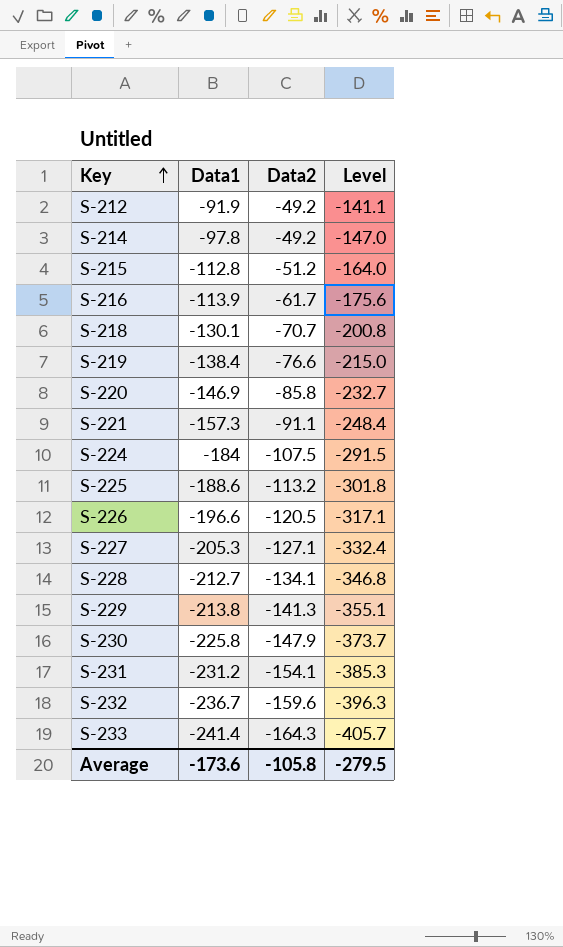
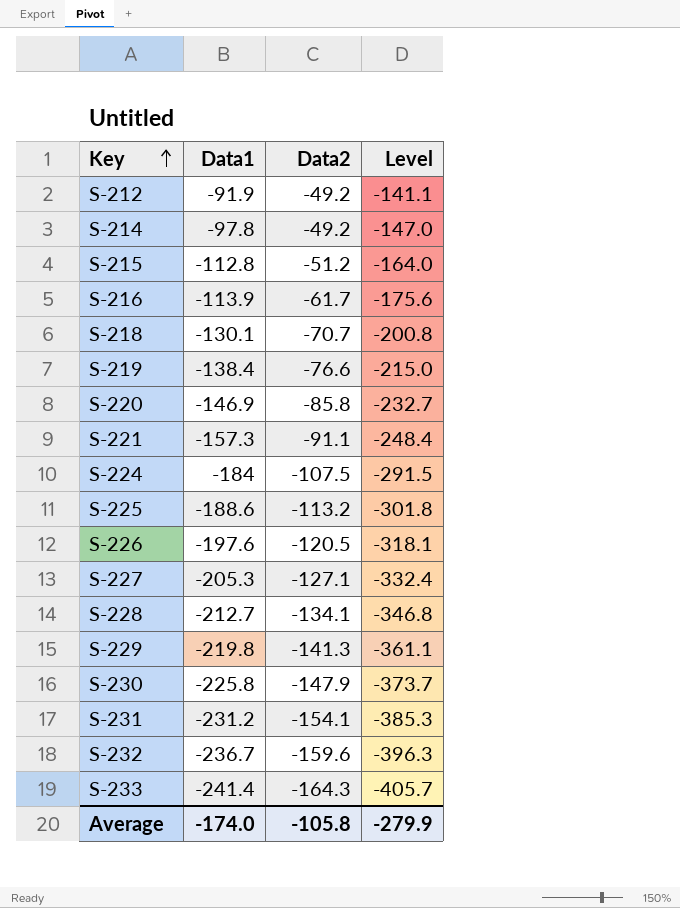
S-226 | Data1: -196.6 -> -197.6
S-226 | Level: -317.1 -> -318.1
S-229 | Data1: -213.8 -> -219.8
S-229 | Level: -355.1 -> -361.1
Average | Data1: -173.6 -> -174.0
Average | Level: -279.5 -> -279.9

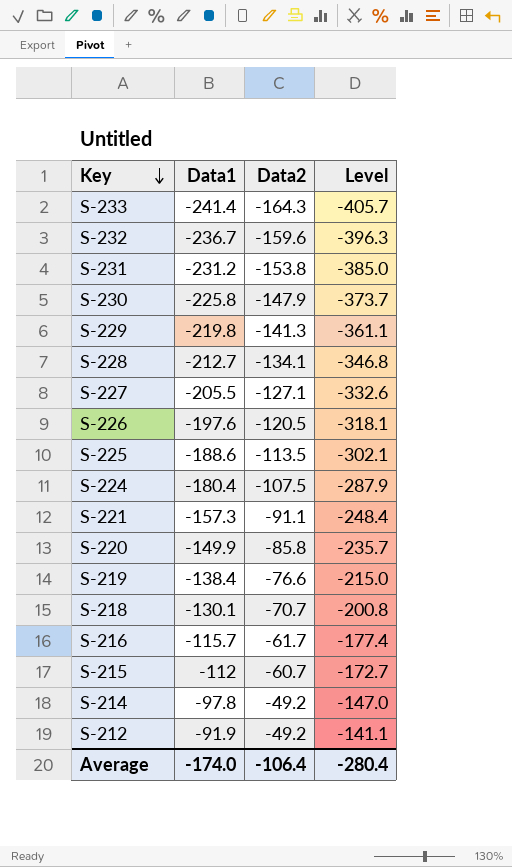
row order: Key ascending -> Key descending
S-231 | Data2: -154.1 -> -153.8
S-231 | Level: -385.3 -> -385.0
S-227 | Data1: -205.3 -> -205.5
S-227 | Level: -332.4 -> -332.6
S-225 | Data2: -113.2 -> -113.5
S-225 | Level: -301.8 -> -302.1
S-224 | Data1: -184 -> -180.4
S-224 | Level: -291.5 -> -287.9
S-220 | Data1: -146.9 -> -149.9
S-220 | Level: -232.7 -> -235.7
S-216 | Data1: -113.9 -> -115.7
S-216 | Level: -175.6 -> -177.4
S-215 | Data1: -112.8 -> -112
S-215 | Data2: -51.2 -> -60.7
S-215 | Level: -164.0 -> -172.7
Average | Data2: -105.8 -> -106.4
Average | Level: -279.9 -> -280.4

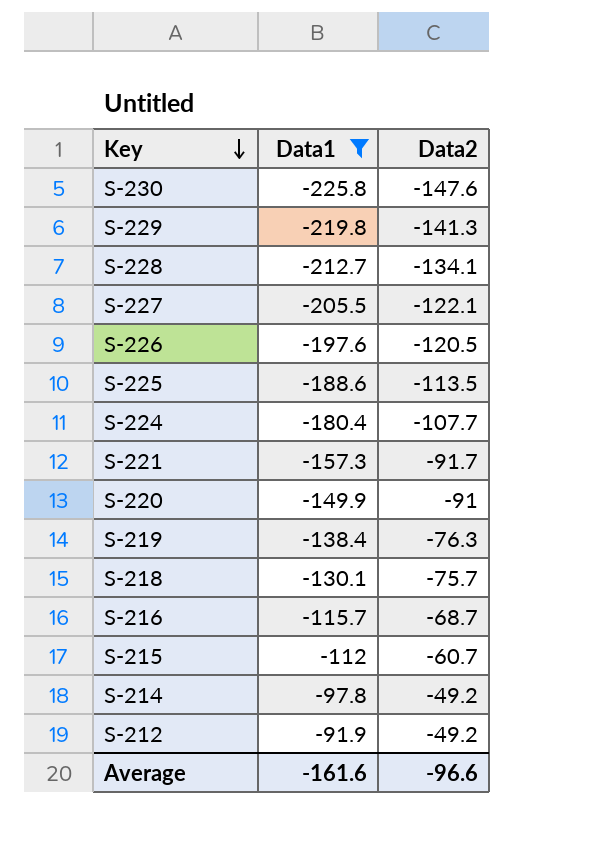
filter: none -> Data1 >= -225.8
column Level | formula: [Data1] + [Data2] -> none
S-230 | Data2: -147.9 -> -147.6
S-227 | Data2: -127.1 -> -122.1
S-224 | Data2: -107.5 -> -107.7
S-221 | Data2: -91.1 -> -91.7
S-220 | Data2: -85.8 -> -91
S-219 | Data2: -76.6 -> -76.3
S-218 | Data2: -70.7 -> -75.7
S-216 | Data2: -61.7 -> -68.7
Average | Data1: -174.0 -> -161.6
Average | Data2: -106.4 -> -96.6

